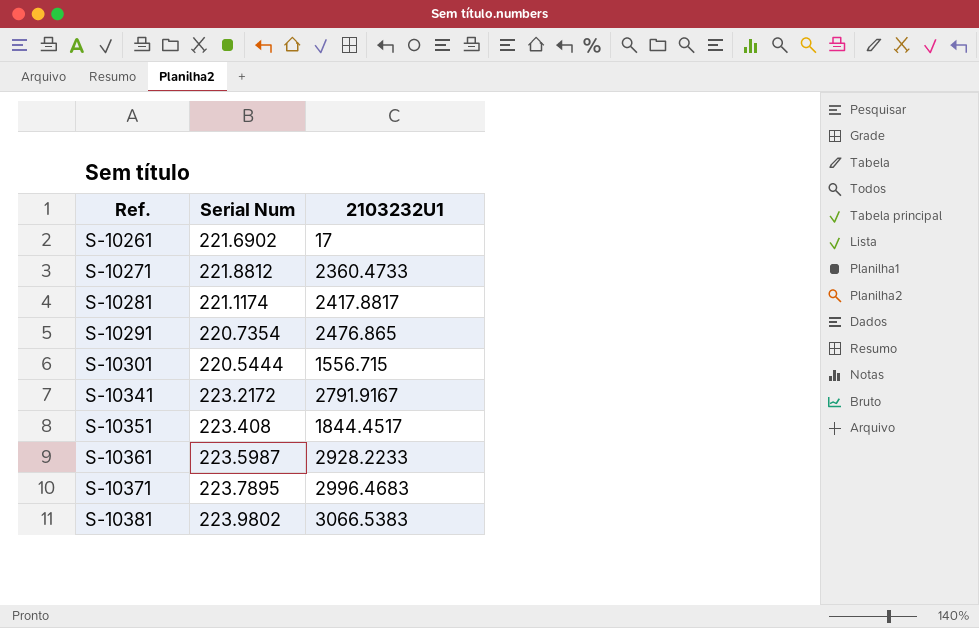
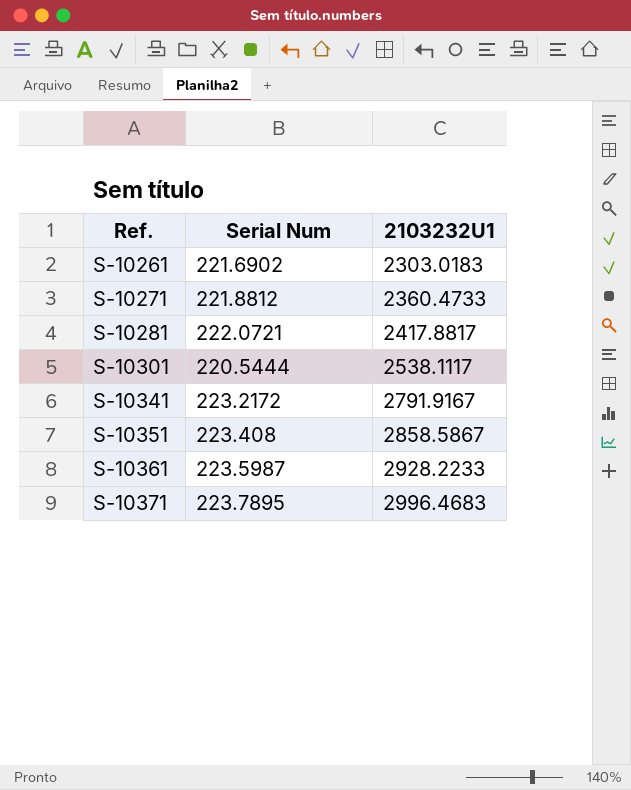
row S-10291: 220.7354 | 2476.865 -> none
row S-10381: 223.9802 | 3066.5383 -> none
S-10261 | 2103232U1: 17 -> 2303.0183
S-10281 | Serial Num: 221.1174 -> 222.0721
S-10301 | 2103232U1: 1556.715 -> 2538.1117
S-10351 | 2103232U1: 1844.4517 -> 2858.5867

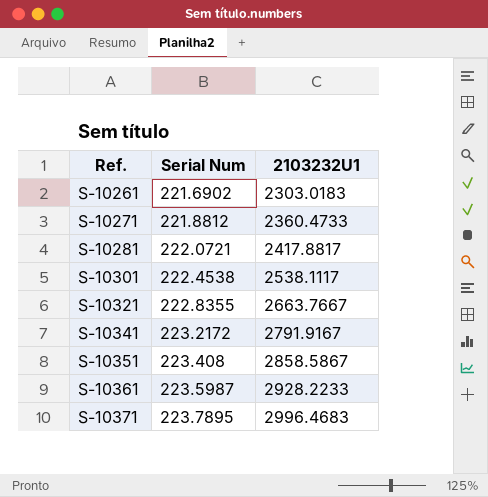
S-10301 | Serial Num: 220.5444 -> 222.4538
row S-10321: none -> 222.8355 | 2663.7667

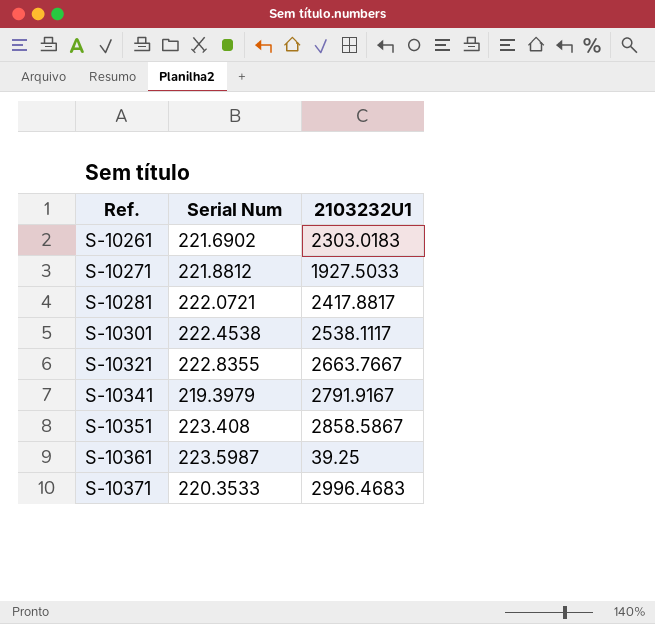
S-10271 | 2103232U1: 2360.4733 -> 1927.5033
S-10341 | Serial Num: 223.2172 -> 219.3979
S-10361 | 2103232U1: 2928.2233 -> 39.25
S-10371 | Serial Num: 223.7895 -> 220.3533

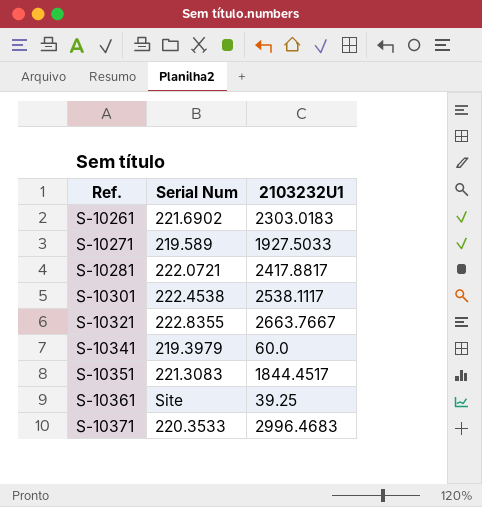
S-10271 | Serial Num: 221.8812 -> 219.589
S-10341 | 2103232U1: 2791.9167 -> 60.0
S-10351 | Serial Num: 223.408 -> 221.3083
S-10351 | 2103232U1: 2858.5867 -> 1844.4517
S-10361 | Serial Num: 223.5987 -> Site

